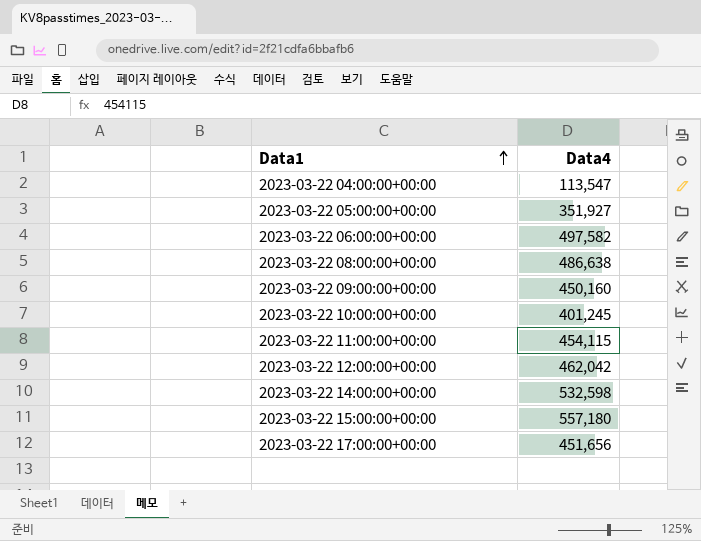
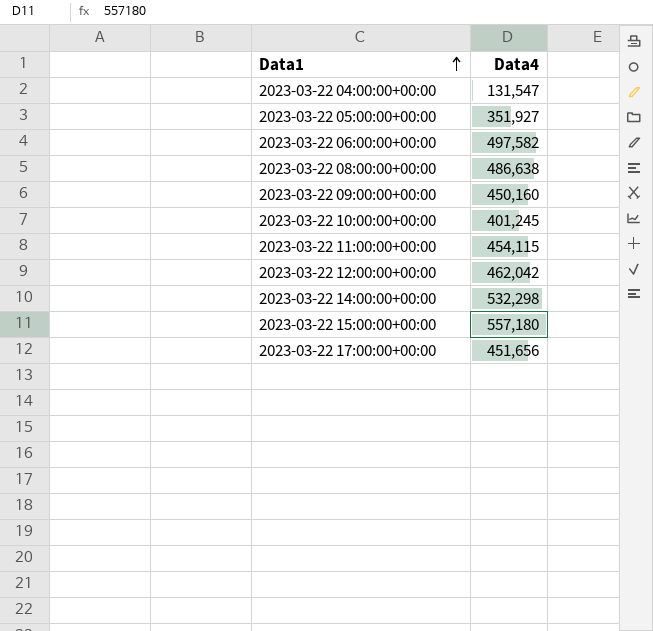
2023-03-22 04:00:00+00:00 | Data4: 113,547 -> 131,547
2023-03-22 14:00:00+00:00 | Data4: 532,598 -> 532,298

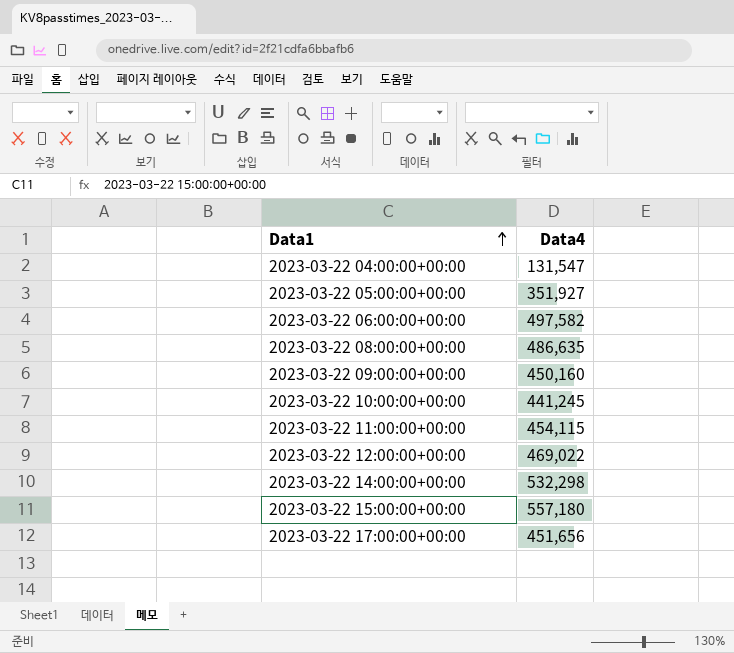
2023-03-22 08:00:00+00:00 | Data4: 486,638 -> 486,635
2023-03-22 10:00:00+00:00 | Data4: 401,245 -> 441,245
2023-03-22 12:00:00+00:00 | Data4: 462,042 -> 469,022

